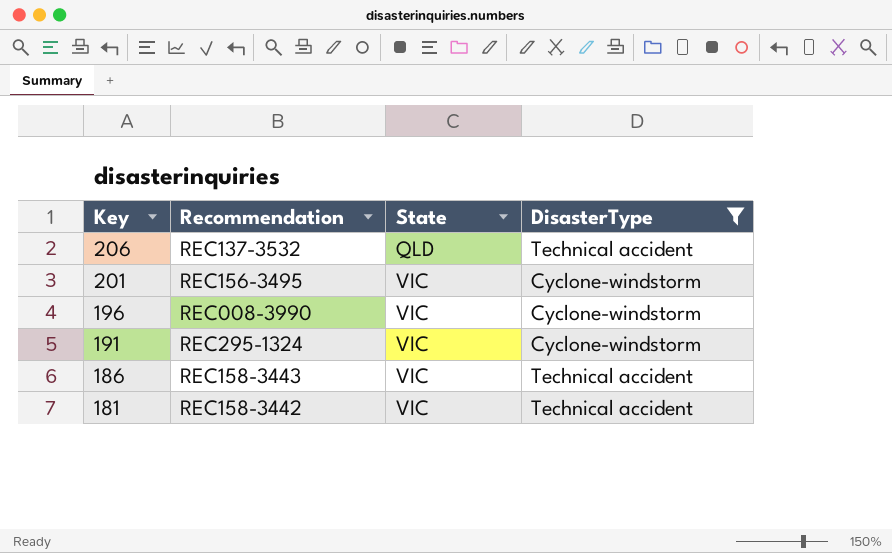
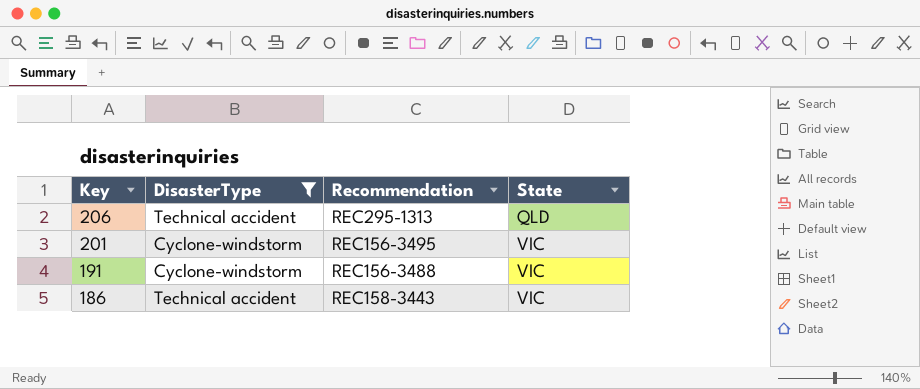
column DisasterType | position: 4 -> 2
row 196: REC008-3990 | VIC | Cyclone-windstorm -> none
row 181: REC158-3442 | VIC | Technical accident -> none
206 | Recommendation: REC137-3532 -> REC295-1313
191 | Recommendation: REC295-1324 -> REC156-3488

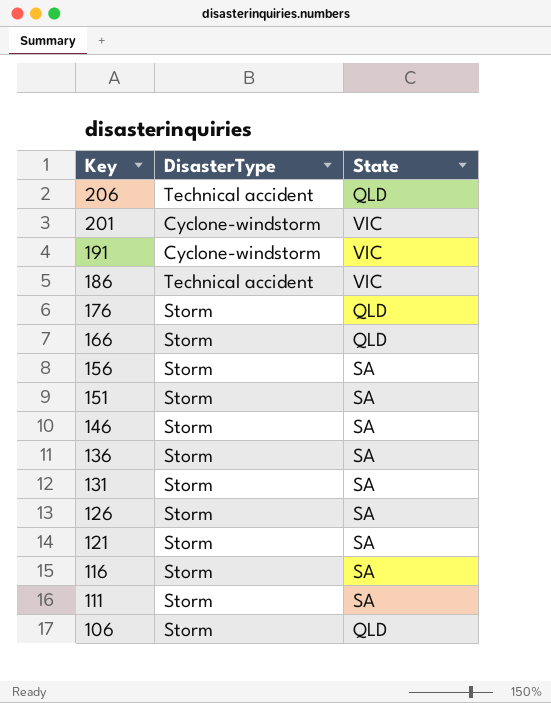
filter: DisasterType != Storm -> none
column Recommendation | position: 3 -> none

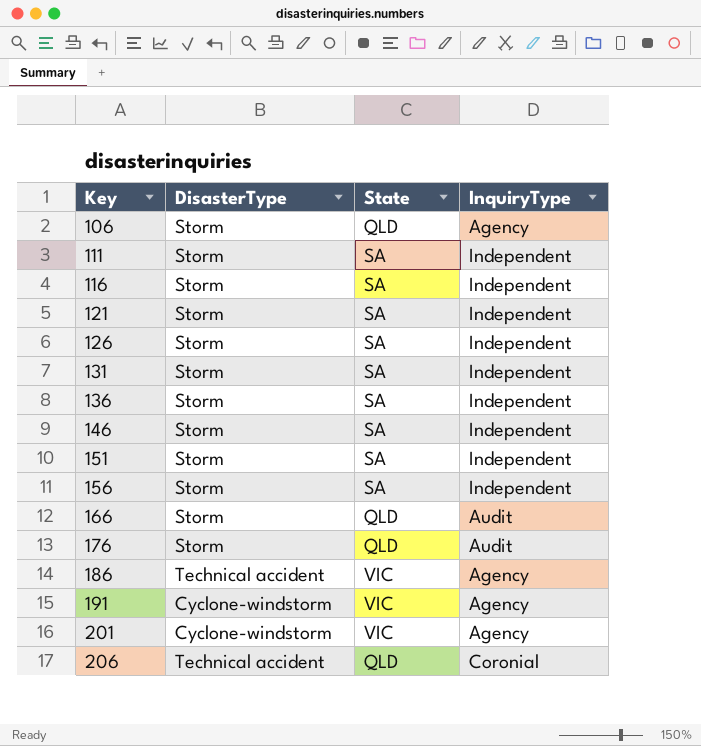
row order: Key descending -> Key ascending
column InquiryType | position: none -> 4

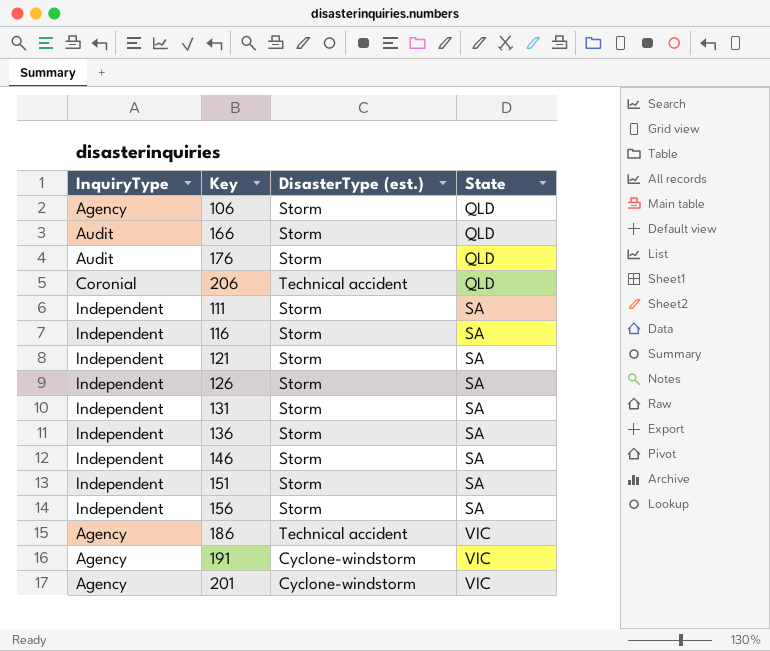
row order: Key ascending -> State ascending
column InquiryType | position: 4 -> 1
column name: DisasterType -> DisasterType (est.)

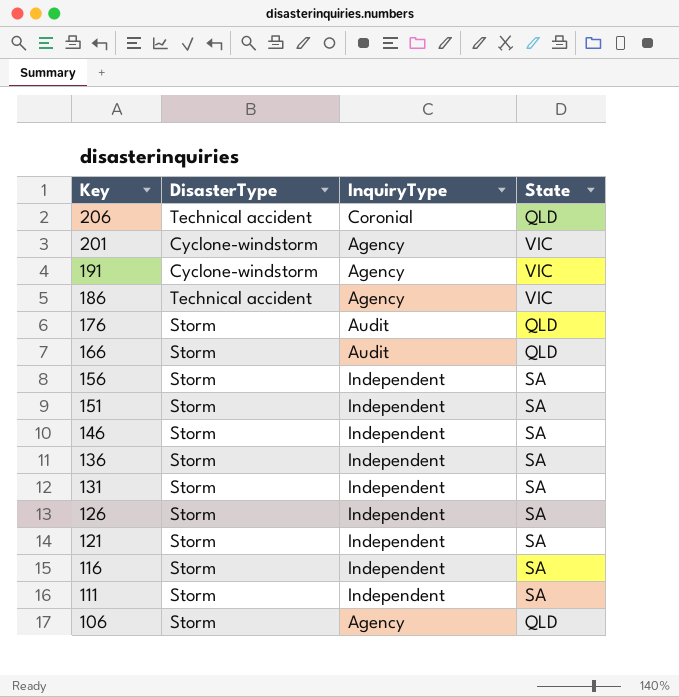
row order: State ascending -> Key descending
column name: DisasterType (est.) -> DisasterType
column InquiryType | position: 1 -> 3

